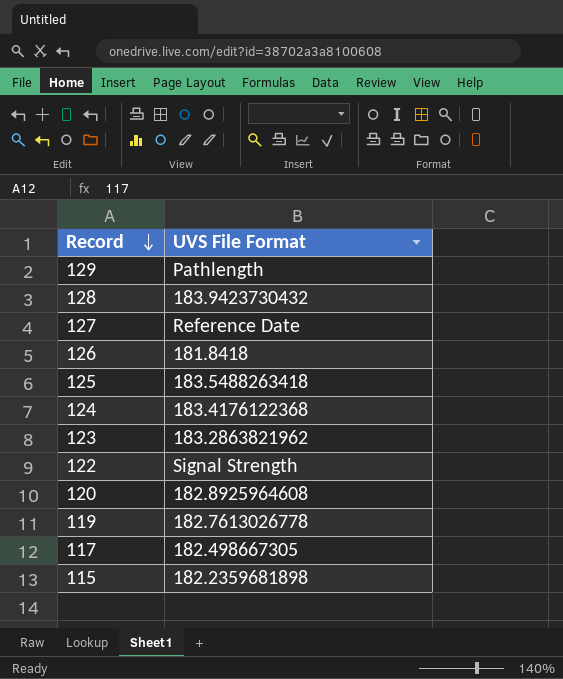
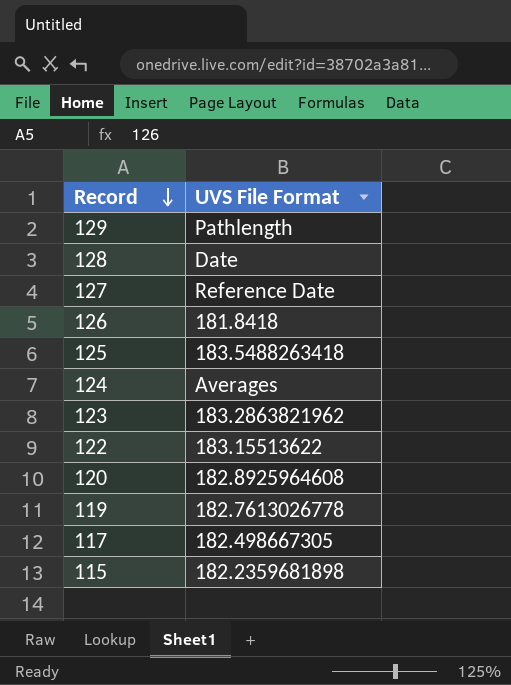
128 | UVS File Format: 183.9423730432 -> Date
124 | UVS File Format: 183.4176122368 -> Averages
122 | UVS File Format: Signal Strength -> 183.15513622

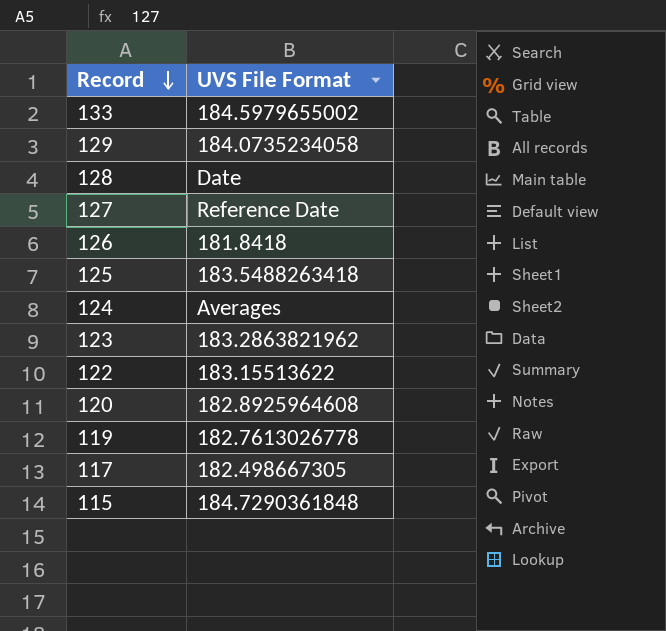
row 133: none -> 184.5979655002
129 | UVS File Format: Pathlength -> 184.0735234058
115 | UVS File Format: 182.2359681898 -> 184.7290361848

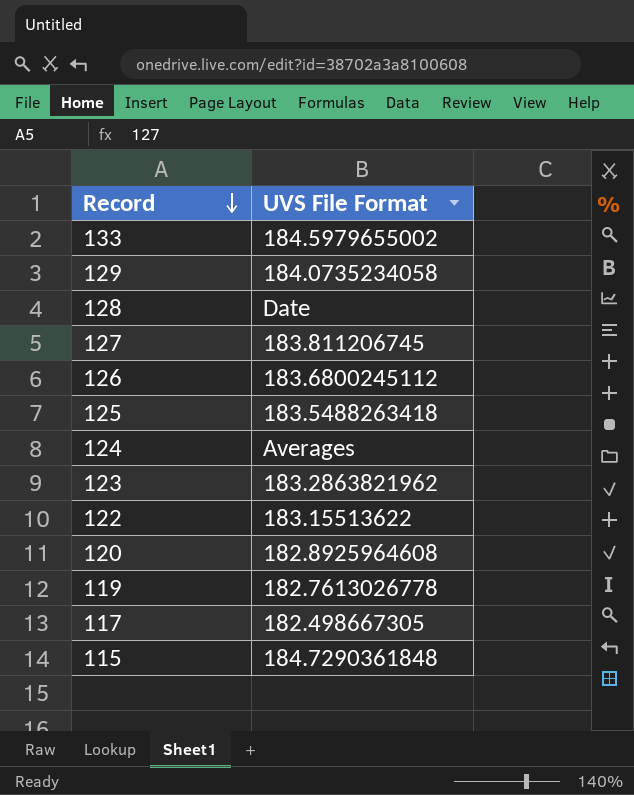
127 | UVS File Format: Reference Date -> 183.811206745
126 | UVS File Format: 181.8418 -> 183.6800245112

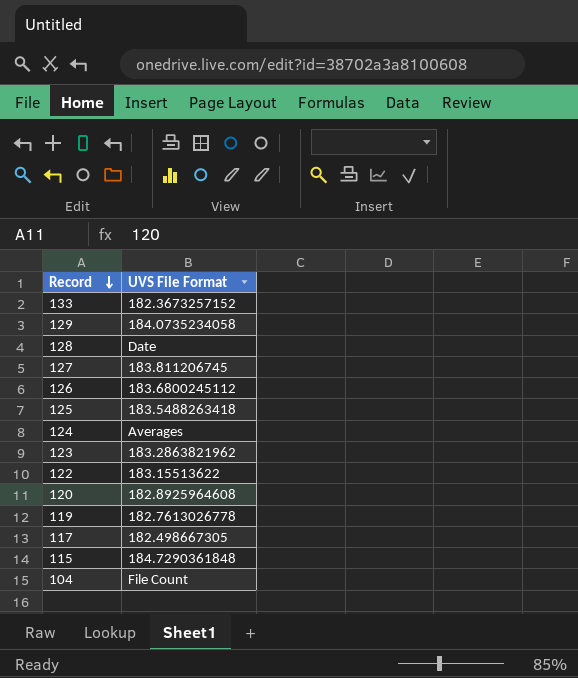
133 | UVS File Format: 184.5979655002 -> 182.3673257152
row 104: none -> File Count

